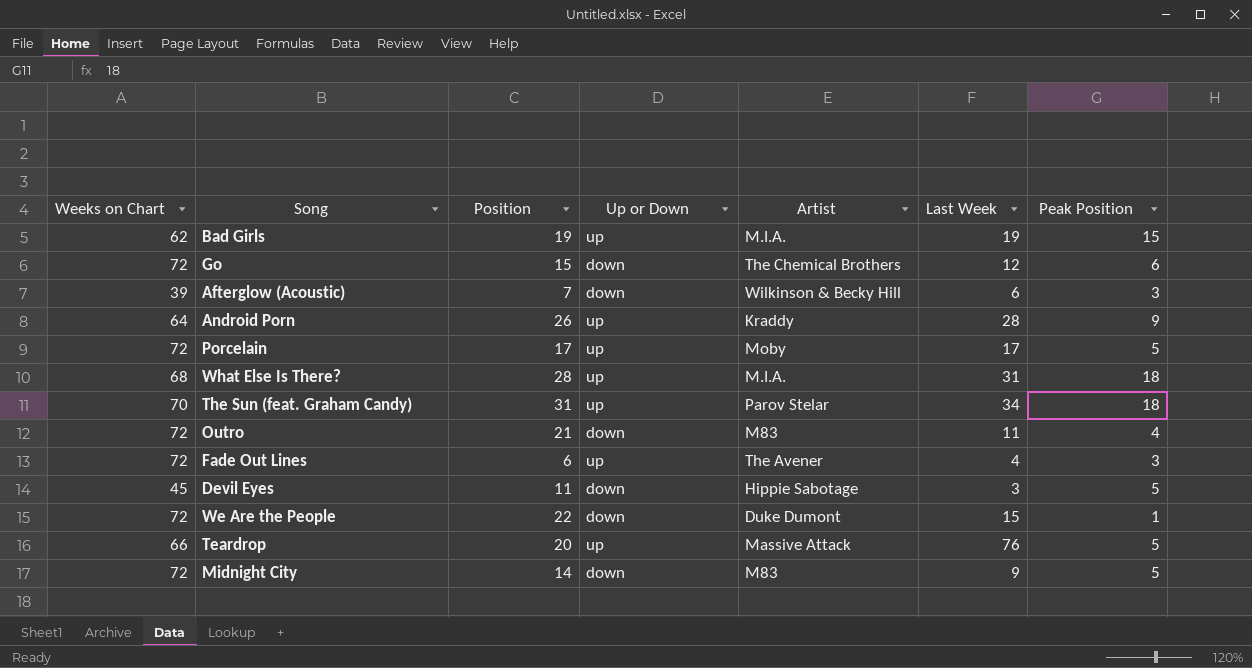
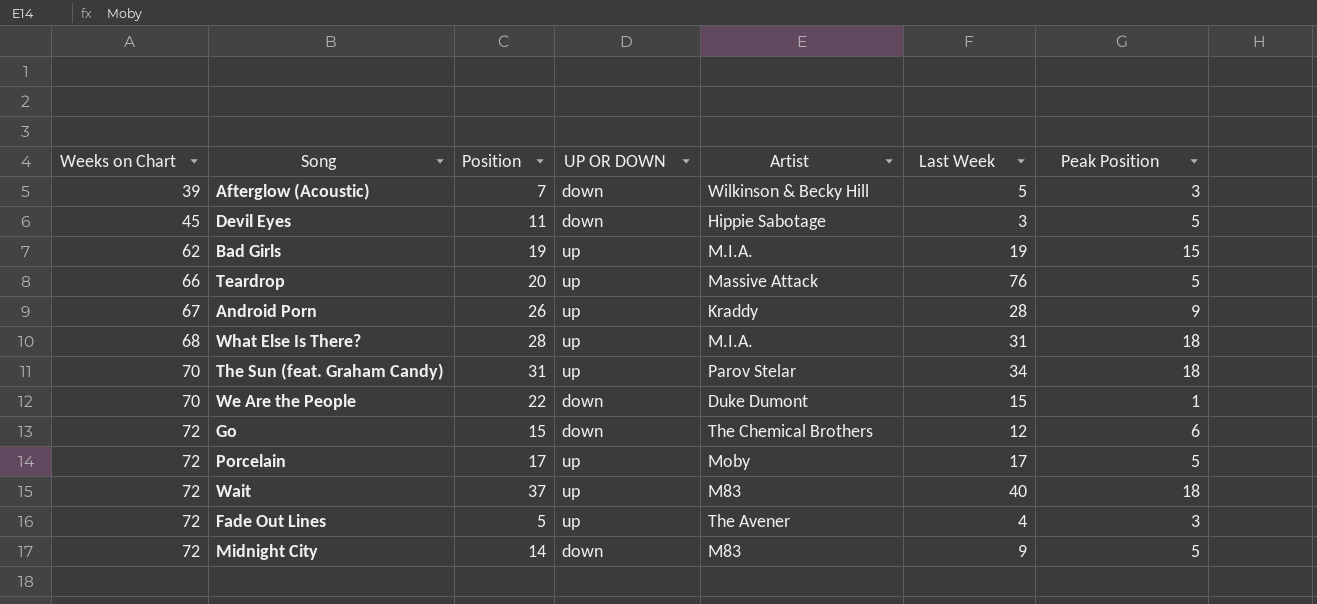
row order: none -> Weeks on Chart ascending
column name: Up or Down -> UP OR DOWN
row Outro: 72 | 21 | down | M83 | 11 | 4 -> none
Afterglow (Acoustic) | Last Week: 6 -> 5
Android Porn | Weeks on Chart: 64 -> 67
We Are the People | Weeks on Chart: 72 -> 70
row Wait: none -> 72 | 37 | up | M83 | 40 | 18
Fade Out Lines | Position: 6 -> 5

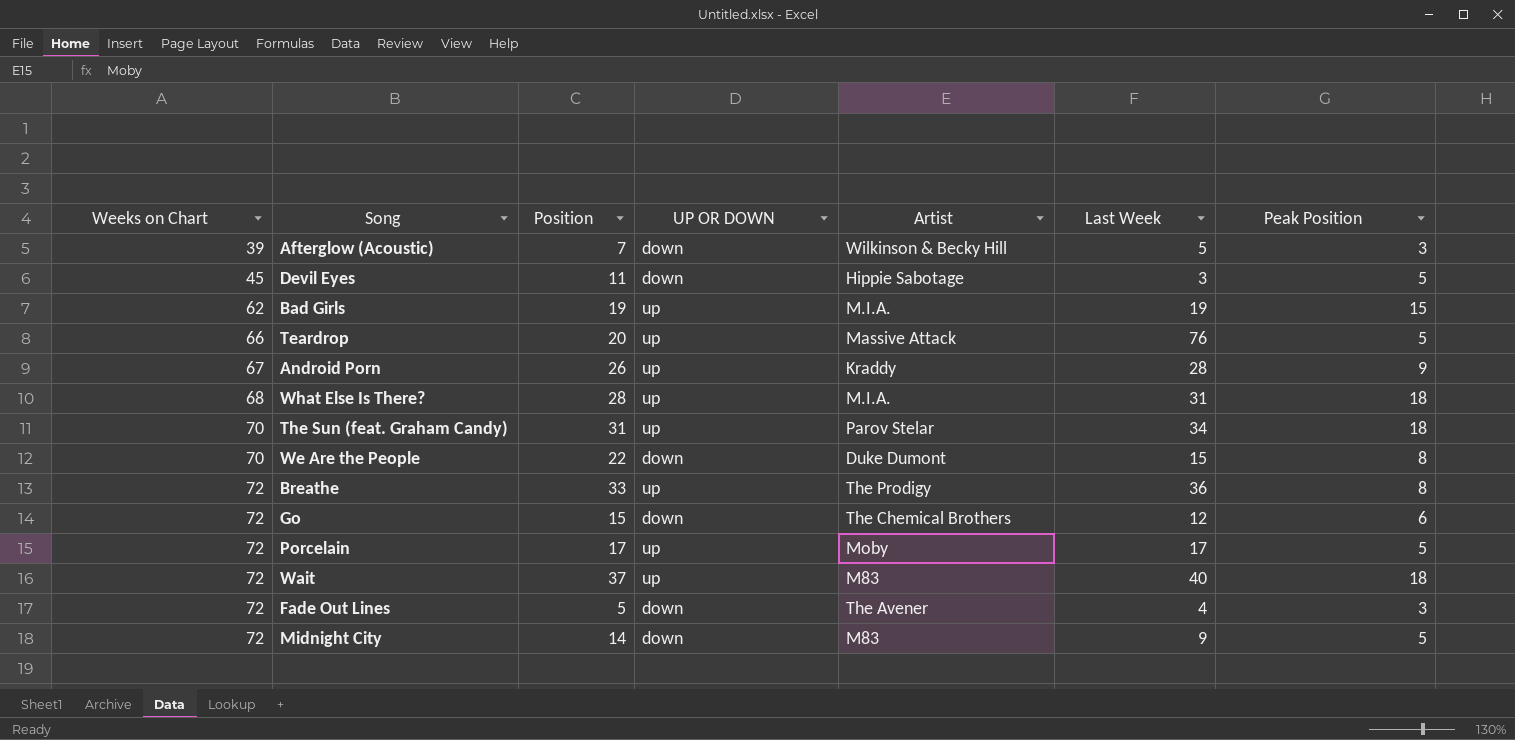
We Are the People | Peak Position: 1 -> 8
row Breathe: none -> 72 | 33 | up | The Prodigy | 36 | 8
Fade Out Lines | UP OR DOWN: up -> down

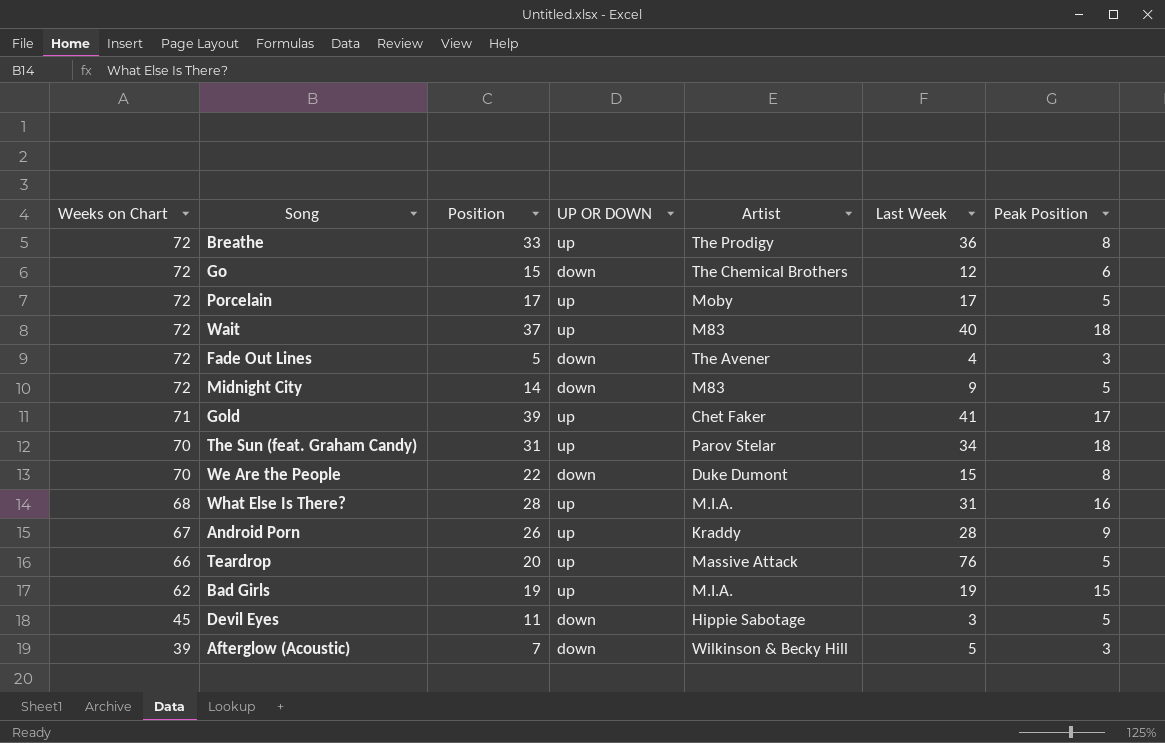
row order: Weeks on Chart ascending -> Weeks on Chart descending
row Gold: none -> 71 | 39 | up | Chet Faker | 41 | 17
What Else Is There? | Peak Position: 18 -> 16

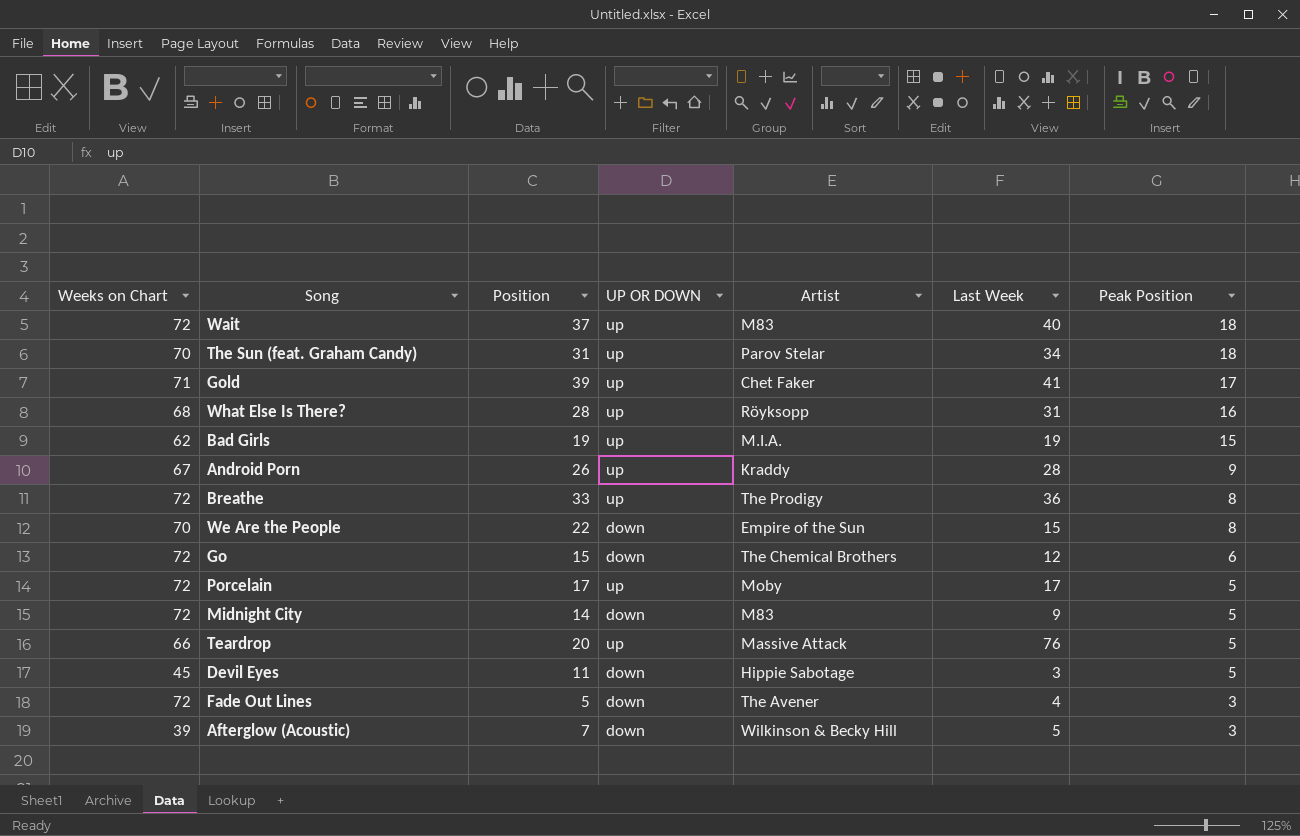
row order: Weeks on Chart descending -> Peak Position descending
What Else Is There? | Artist: M.I.A. -> Röyksopp
We Are the People | Artist: Duke Dumont -> Empire of the Sun

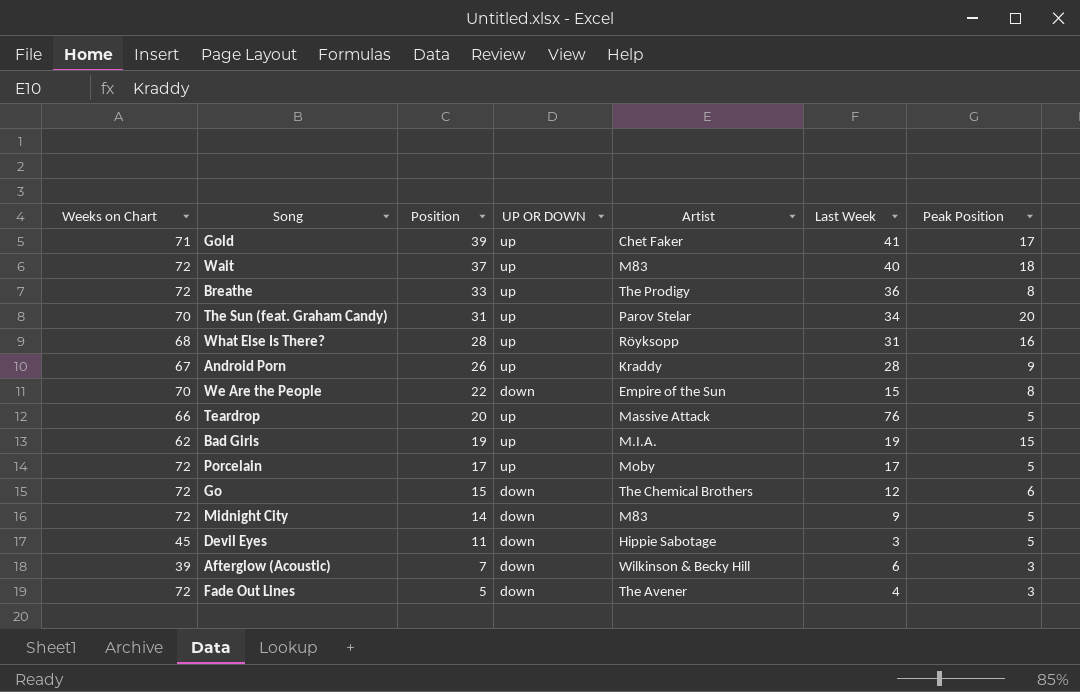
row order: Peak Position descending -> Position descending
The Sun (feat. Graham Candy) | Peak Position: 18 -> 20
Afterglow (Acoustic) | Last Week: 5 -> 6

